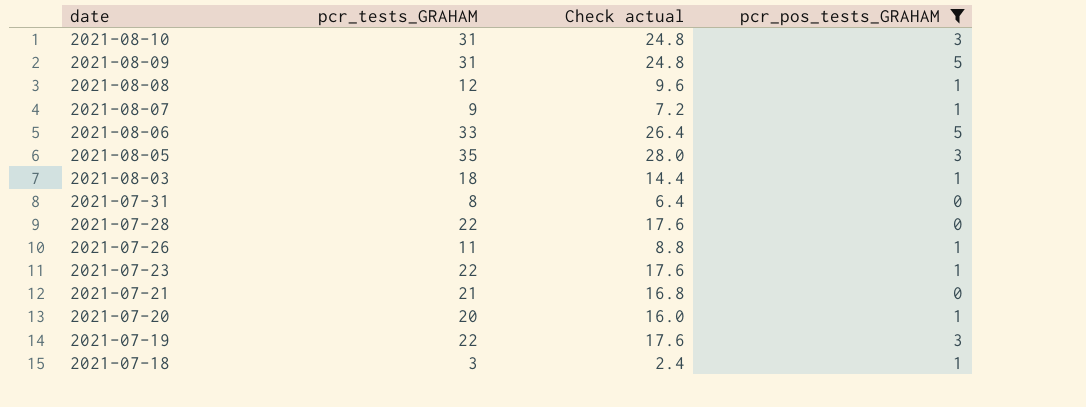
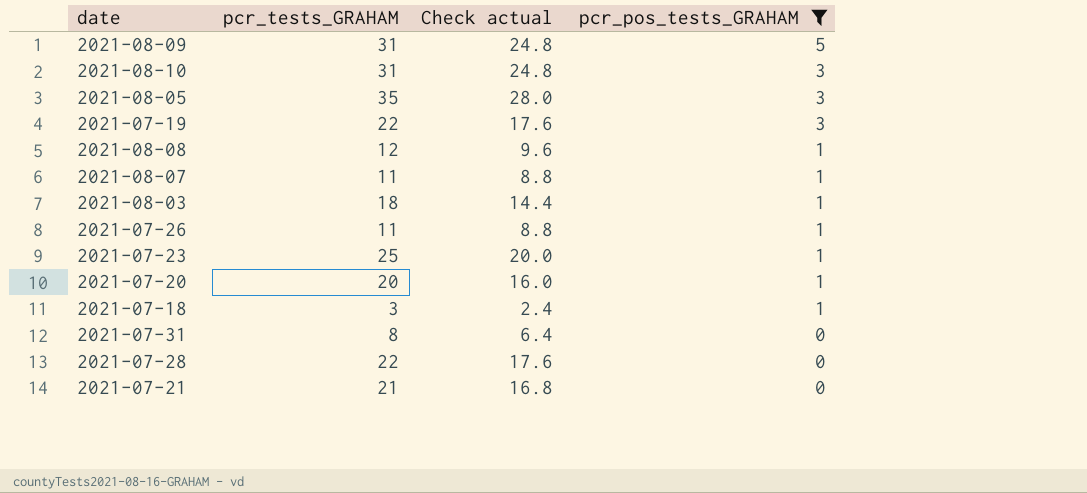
row order: date descending -> pcr_pos_tests_GRAHAM descending
row 2021-08-06: 33 | 26.4 | 5 -> none
2021-08-07 | pcr_tests_GRAHAM: 9 -> 11
2021-08-07 | Check actual: 7.2 -> 8.8
2021-07-23 | pcr_tests_GRAHAM: 22 -> 25
2021-07-23 | Check actual: 17.6 -> 20.0

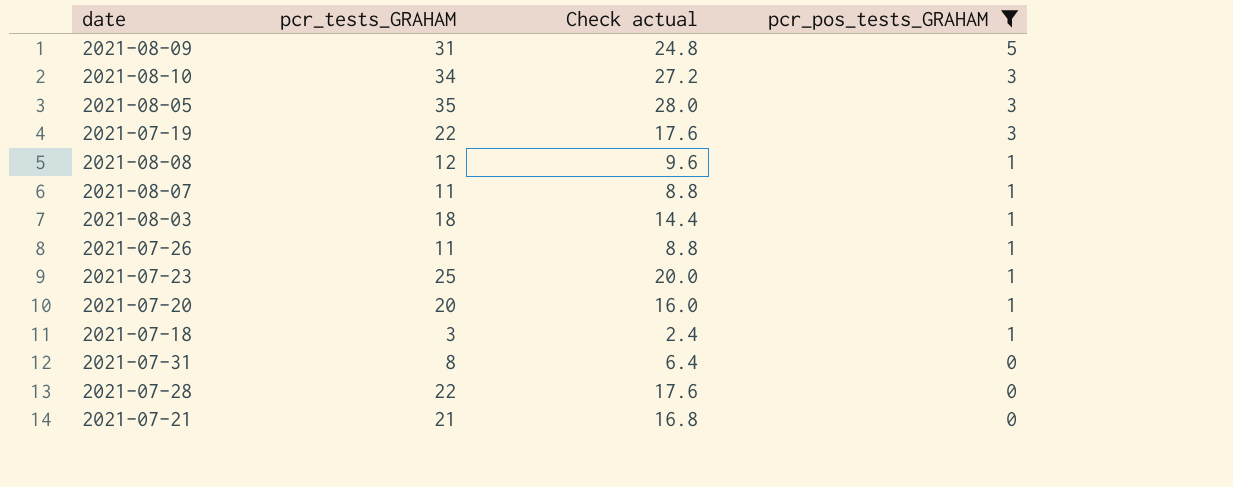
2021-08-10 | pcr_tests_GRAHAM: 31 -> 34
2021-08-10 | Check actual: 24.8 -> 27.2

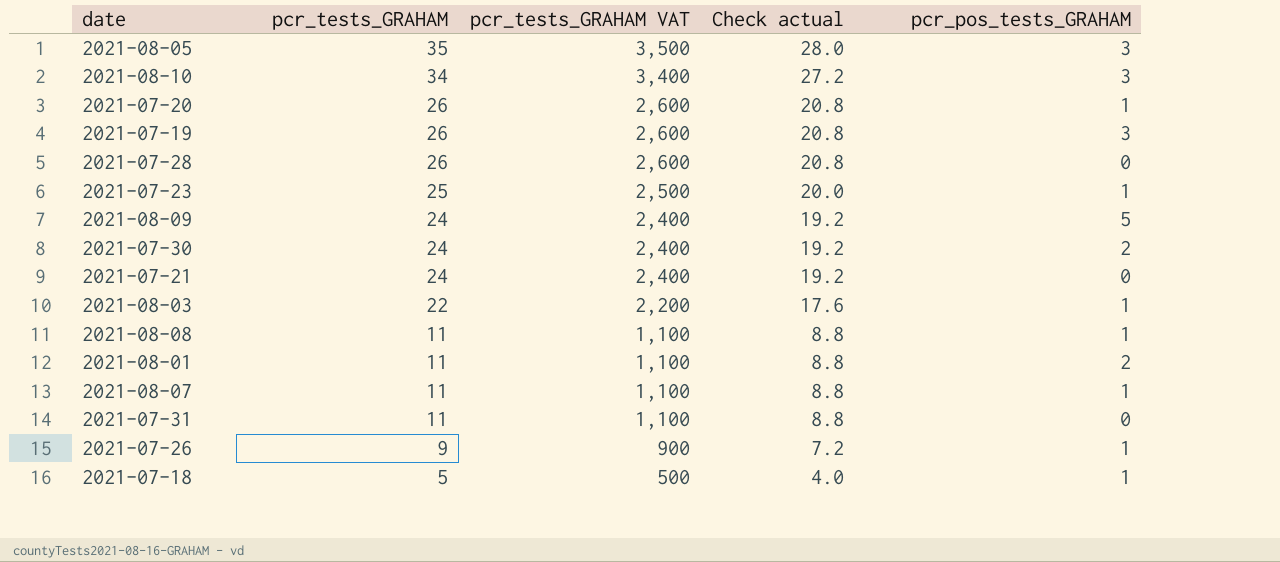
filter: pcr_pos_tests_GRAHAM != 2 -> none
row order: pcr_pos_tests_GRAHAM descending -> pcr_tests_GRAHAM descending
column pcr_tests_GRAHAM VAT | formula: none -> [pcr_tests_GRAHAM] * 100
2021-07-20 | pcr_tests_GRAHAM: 20 -> 26
2021-07-20 | Check actual: 16.0 -> 20.8
2021-07-19 | pcr_tests_GRAHAM: 22 -> 26
2021-07-19 | Check actual: 17.6 -> 20.8
2021-07-28 | pcr_tests_GRAHAM: 22 -> 26
2021-07-28 | Check actual: 17.6 -> 20.8
2021-08-09 | pcr_tests_GRAHAM: 31 -> 24
2021-08-09 | Check actual: 24.8 -> 19.2
2021-07-21 | pcr_tests_GRAHAM: 21 -> 24
2021-07-21 | Check actual: 16.8 -> 19.2
2021-08-03 | pcr_tests_GRAHAM: 18 -> 22
2021-08-03 | Check actual: 14.4 -> 17.6
2021-08-08 | pcr_tests_GRAHAM: 12 -> 11
2021-08-08 | Check actual: 9.6 -> 8.8
2021-07-31 | pcr_tests_GRAHAM: 8 -> 11
2021-07-31 | Check actual: 6.4 -> 8.8
2021-07-26 | pcr_tests_GRAHAM: 11 -> 9
2021-07-26 | Check actual: 8.8 -> 7.2
2021-07-18 | pcr_tests_GRAHAM: 3 -> 5
2021-07-18 | Check actual: 2.4 -> 4.0

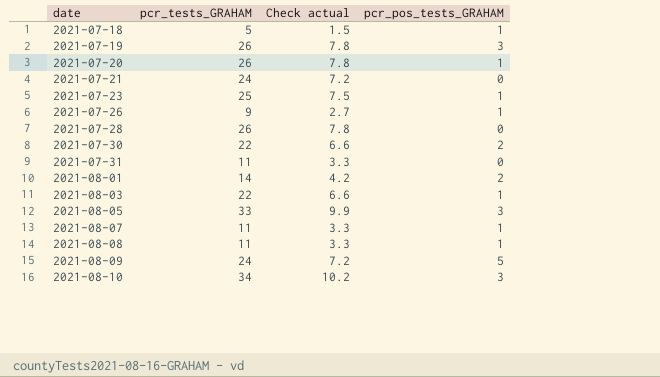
row order: pcr_tests_GRAHAM descending -> date ascending
column pcr_tests_GRAHAM VAT | formula: [pcr_tests_GRAHAM] * 100 -> none
column Check actual | formula: [pcr_tests_GRAHAM] * 0.8 -> [pcr_tests_GRAHAM] * 0.3
2021-07-30 | pcr_tests_GRAHAM: 24 -> 22
2021-08-01 | pcr_tests_GRAHAM: 11 -> 14
2021-08-05 | pcr_tests_GRAHAM: 35 -> 33

